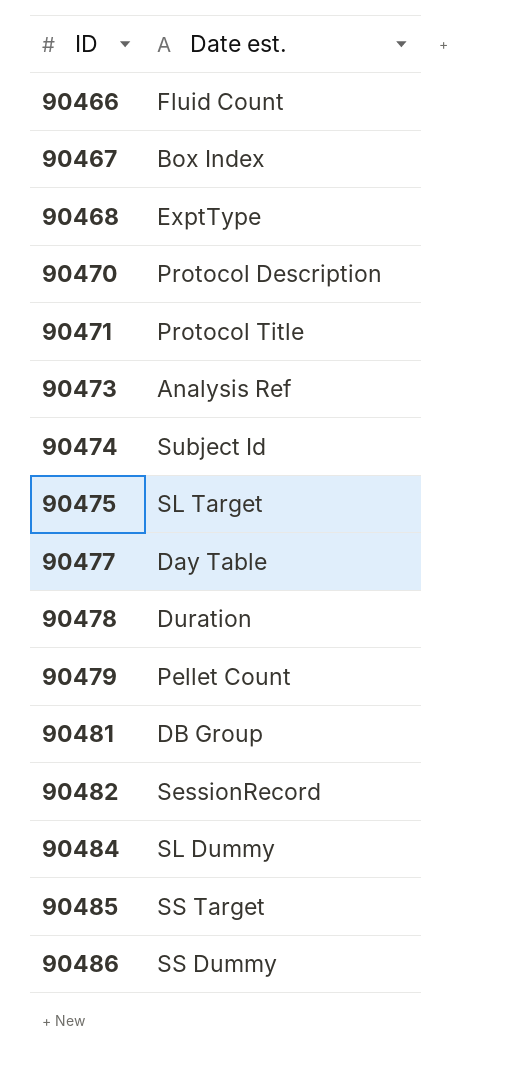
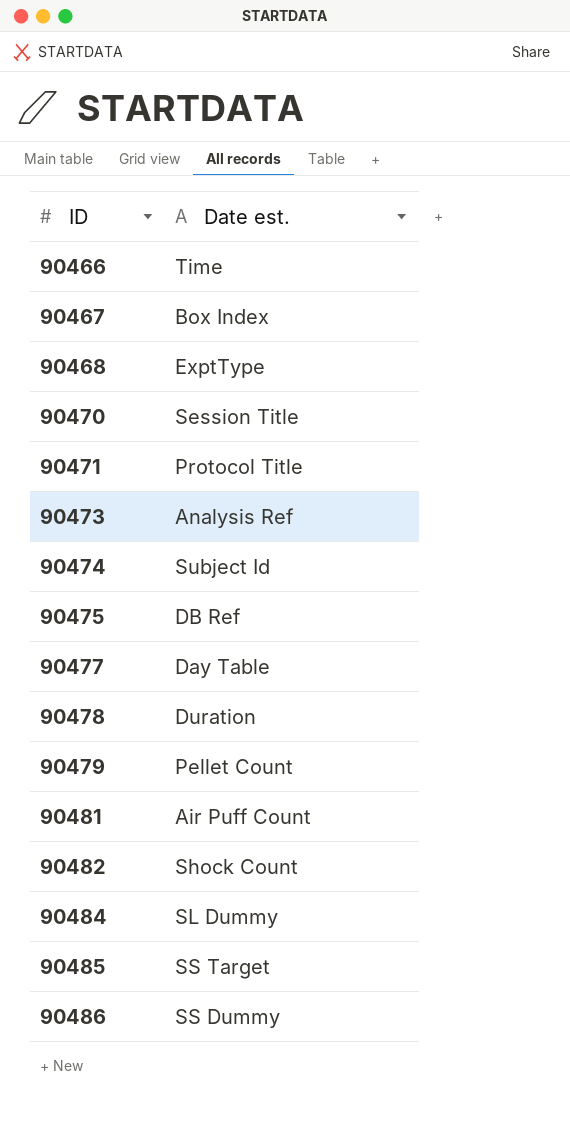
90466 | Date est.: Fluid Count -> Time
90470 | Date est.: Protocol Description -> Session Title
90475 | Date est.: SL Target -> DB Ref
90481 | Date est.: DB Group -> Air Puff Count
90482 | Date est.: SessionRecord -> Shock Count

